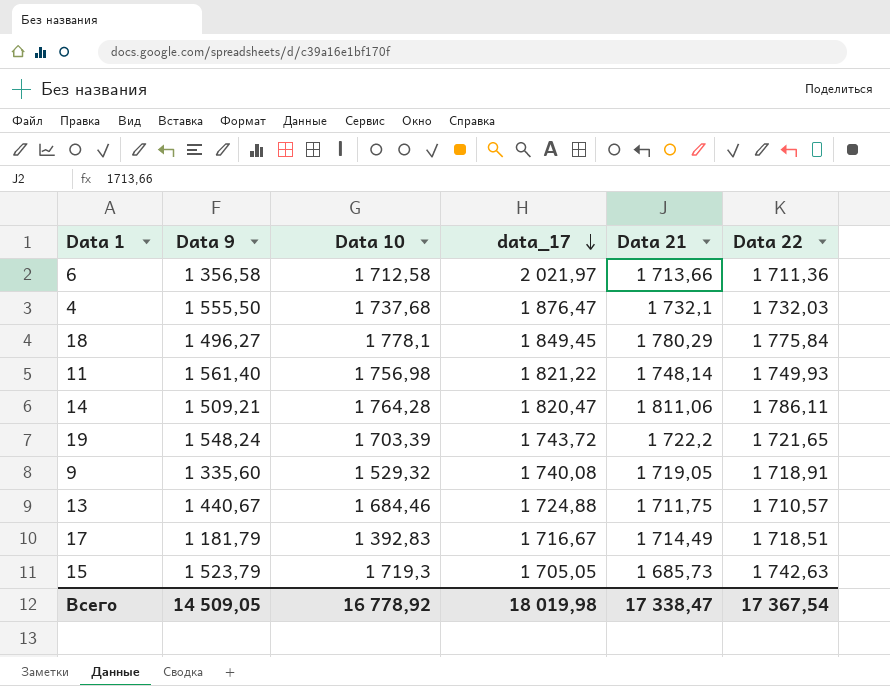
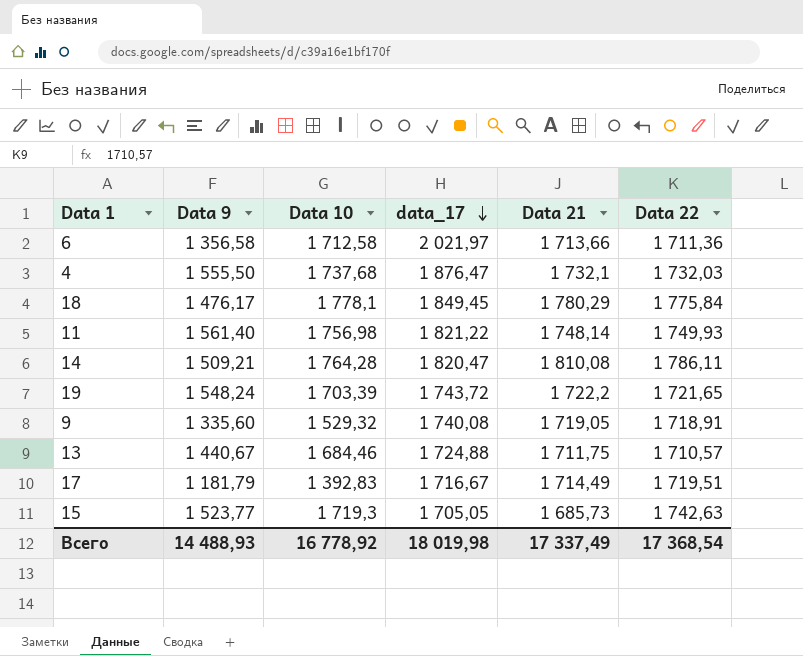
18 | Data 9: 1 496,27 -> 1 476,17
14 | Data 21: 1 811,06 -> 1 810,08
17 | Data 22: 1 718,51 -> 1 719,51
15 | Data 9: 1 523,79 -> 1 523,77
Всего | Data 9: 14 509,05 -> 14 488,93
Всего | Data 21: 17 338,47 -> 17 337,49
Всего | Data 22: 17 367,54 -> 17 368,54

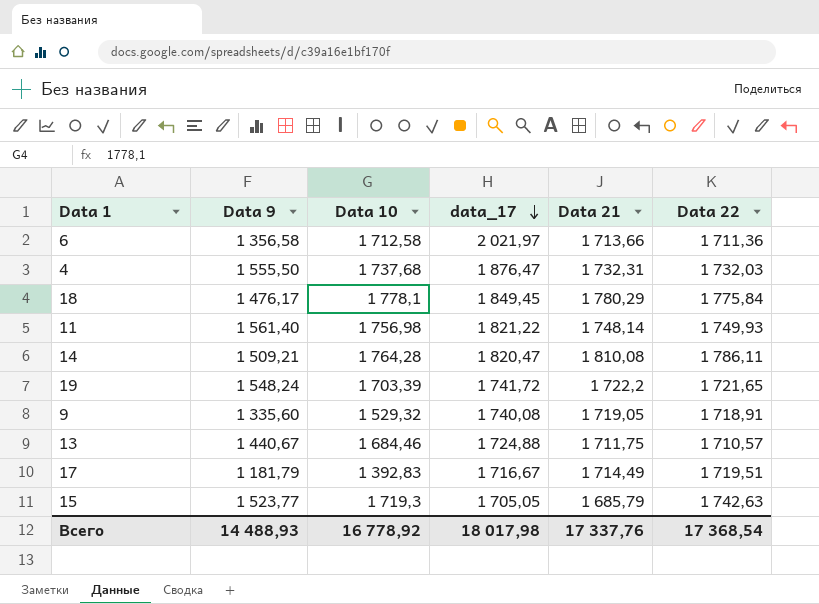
4 | Data 21: 1 732,1 -> 1 732,31
19 | data_17: 1 743,72 -> 1 741,72
15 | Data 21: 1 685,73 -> 1 685,79
Всего | data_17: 18 019,98 -> 18 017,98
Всего | Data 21: 17 337,49 -> 17 337,76

